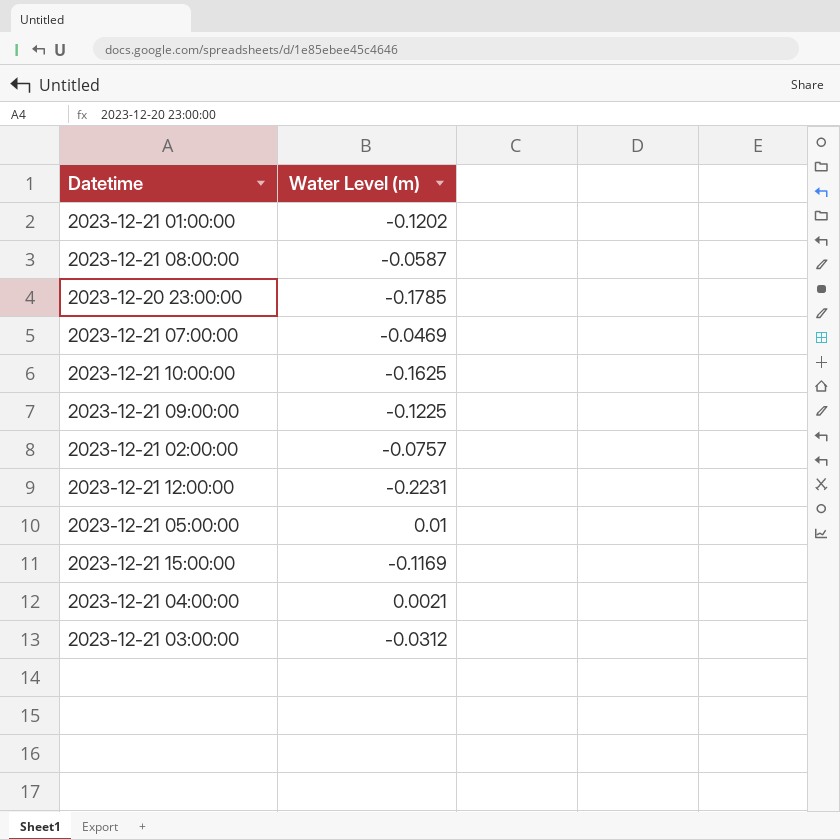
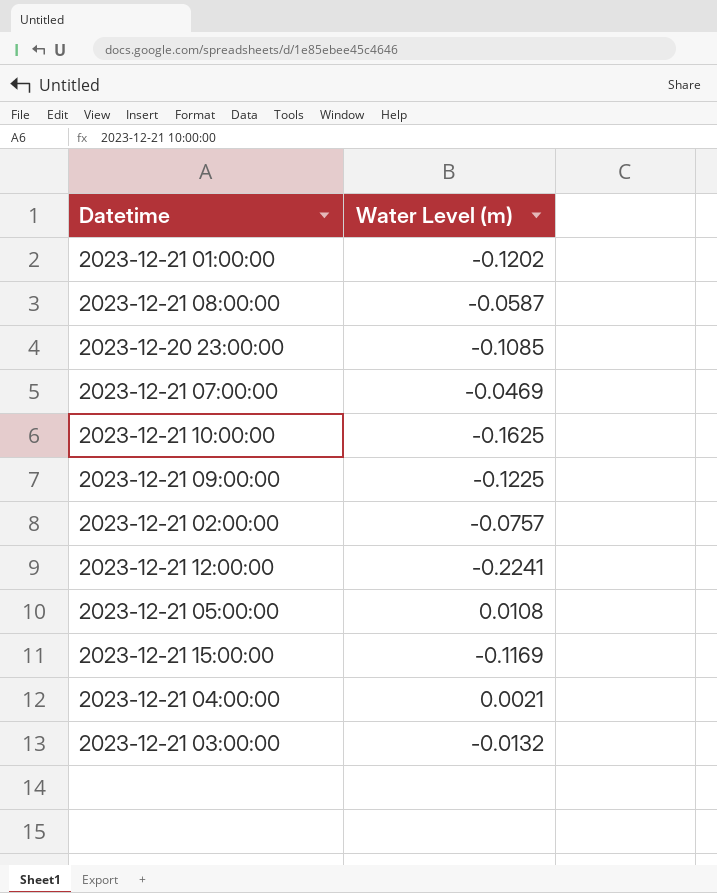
2023-12-20 23:00:00 | Water Level (m): -0.1785 -> -0.1085
2023-12-21 12:00:00 | Water Level (m): -0.2231 -> -0.2241
2023-12-21 05:00:00 | Water Level (m): 0.01 -> 0.0108
2023-12-21 03:00:00 | Water Level (m): -0.0312 -> -0.0132

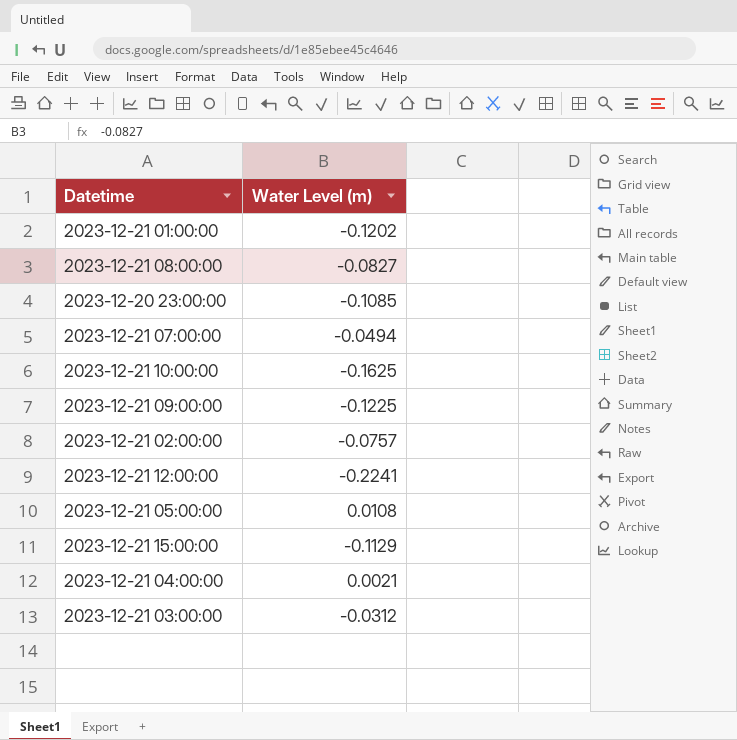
2023-12-21 08:00:00 | Water Level (m): -0.0587 -> -0.0827
2023-12-21 07:00:00 | Water Level (m): -0.0469 -> -0.0494
2023-12-21 15:00:00 | Water Level (m): -0.1169 -> -0.1129
2023-12-21 03:00:00 | Water Level (m): -0.0132 -> -0.0312

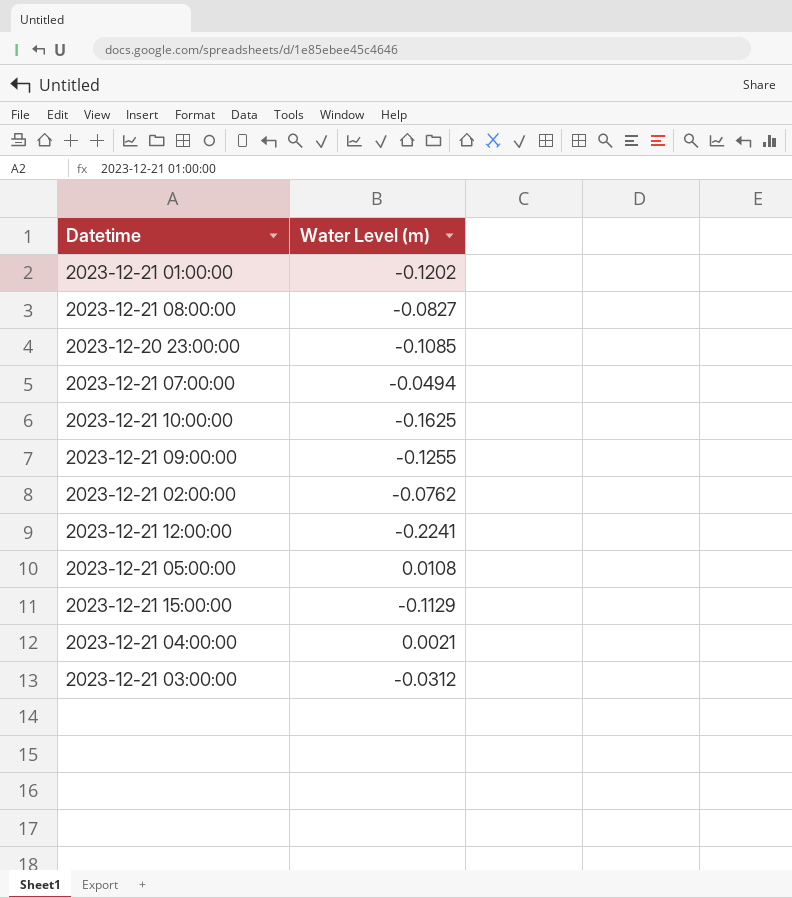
2023-12-21 09:00:00 | Water Level (m): -0.1225 -> -0.1255
2023-12-21 02:00:00 | Water Level (m): -0.0757 -> -0.0762

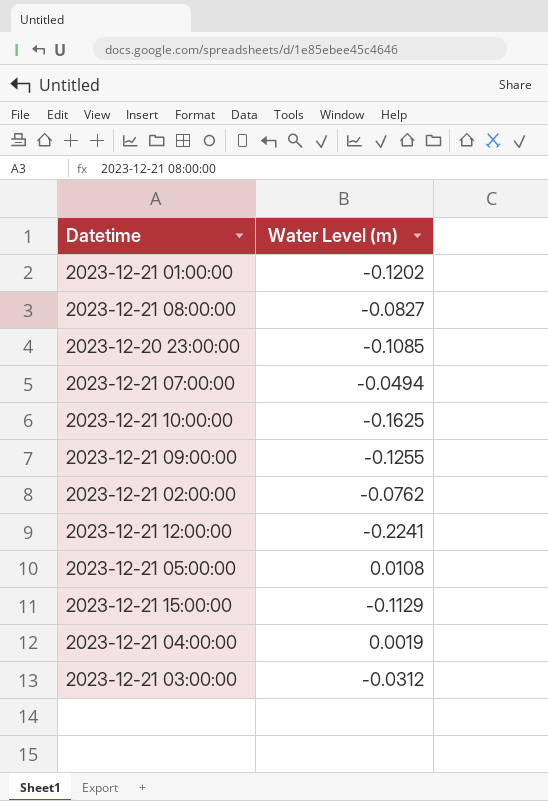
2023-12-21 04:00:00 | Water Level (m): 0.0021 -> 0.0019

